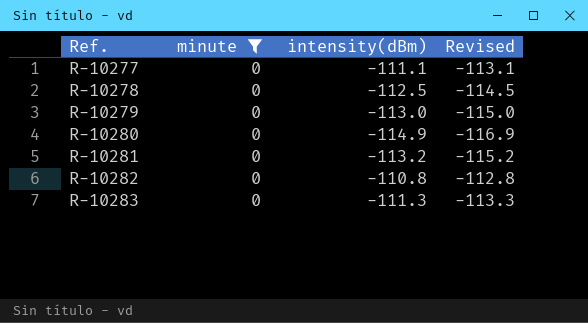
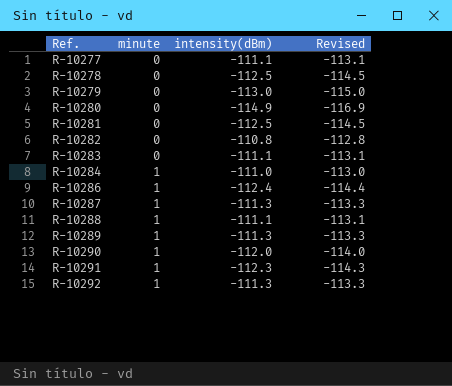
filter: minute = 0 -> none
R-10281 | intensity(dBm): -113.2 -> -112.5
R-10281 | Revised: -115.2 -> -114.5
R-10283 | intensity(dBm): -111.3 -> -111.1
R-10283 | Revised: -113.3 -> -113.1

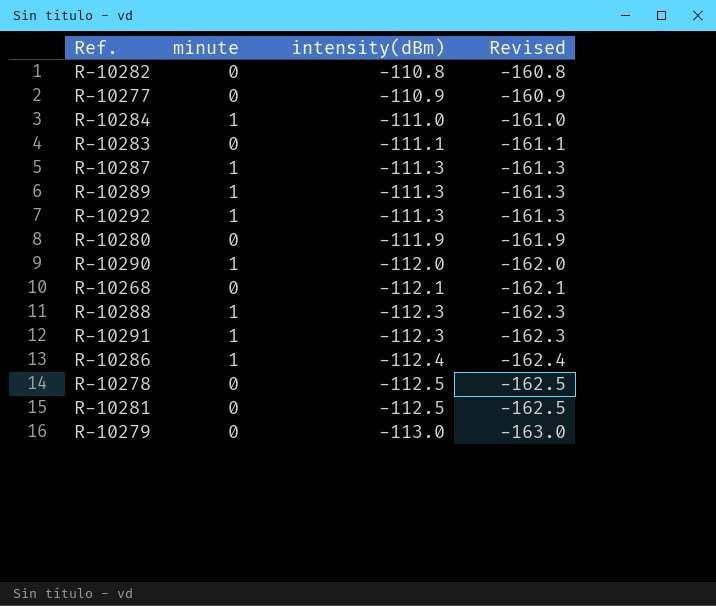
row order: Ref. ascending -> intensity(dBm) descending
column Revised | formula: [intensity(dBm)] - 2 -> [intensity(dBm)] - 50
R-10277 | intensity(dBm): -111.1 -> -110.9
R-10280 | intensity(dBm): -114.9 -> -111.9
row R-10268: none -> 0 | -112.1 | -162.1
R-10288 | intensity(dBm): -111.1 -> -112.3

